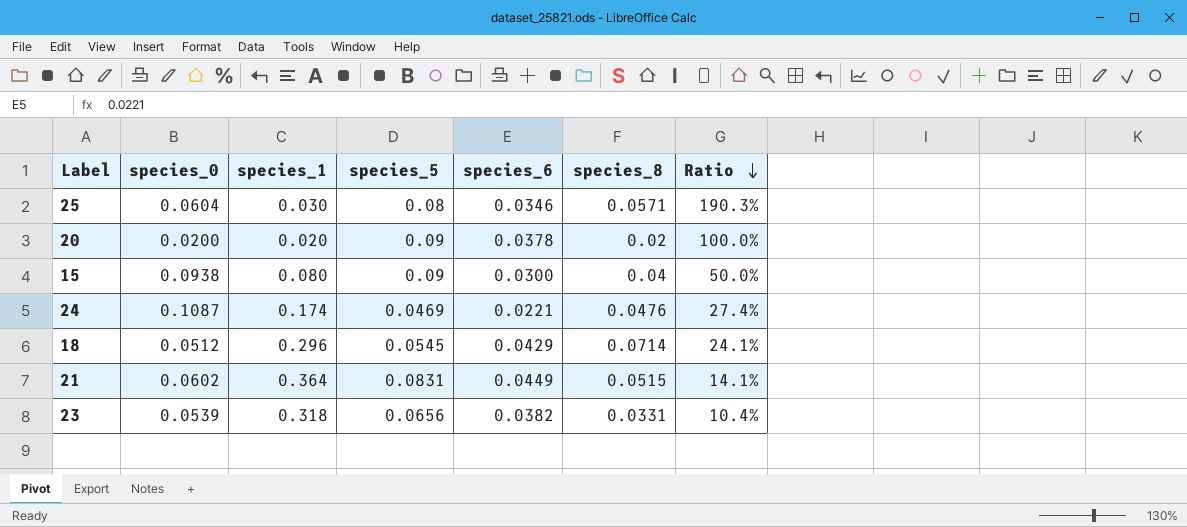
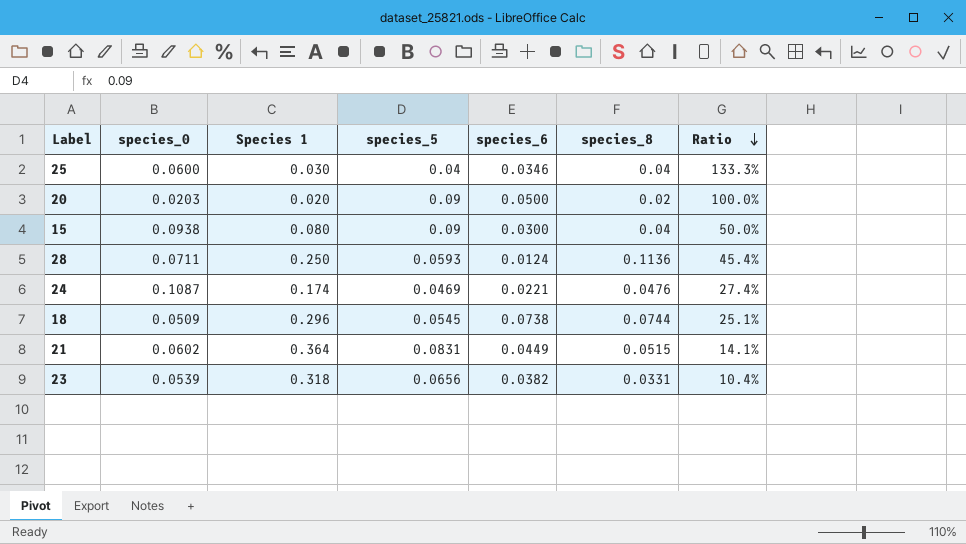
column name: species_1 -> Species 1
25 | species_0: 0.0604 -> 0.0600
25 | species_5: 0.08 -> 0.04
25 | species_8: 0.0571 -> 0.04
25 | Ratio: 190.3% -> 133.3%
20 | species_0: 0.0200 -> 0.0203
20 | species_6: 0.0378 -> 0.0500
row 28: none -> 0.0711 | 0.250 | 0.0593 | 0.0124 | 0.1136 | 45.4%
18 | species_0: 0.0512 -> 0.0509
18 | species_6: 0.0429 -> 0.0738
18 | species_8: 0.0714 -> 0.0744
18 | Ratio: 24.1% -> 25.1%

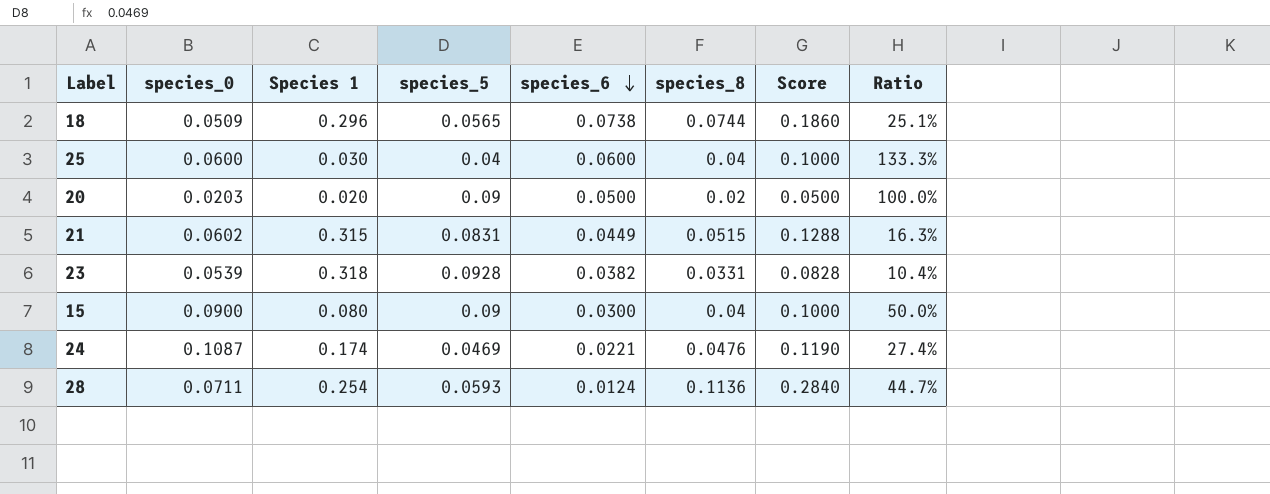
row order: Ratio descending -> species_6 descending
column Score | formula: none -> [species_8] * 2.5
18 | species_5: 0.0545 -> 0.0565
25 | species_6: 0.0346 -> 0.0600
21 | Species 1: 0.364 -> 0.315
21 | Ratio: 14.1% -> 16.3%
23 | species_5: 0.0656 -> 0.0928
15 | species_0: 0.0938 -> 0.0900
28 | Species 1: 0.250 -> 0.254
28 | Ratio: 45.4% -> 44.7%

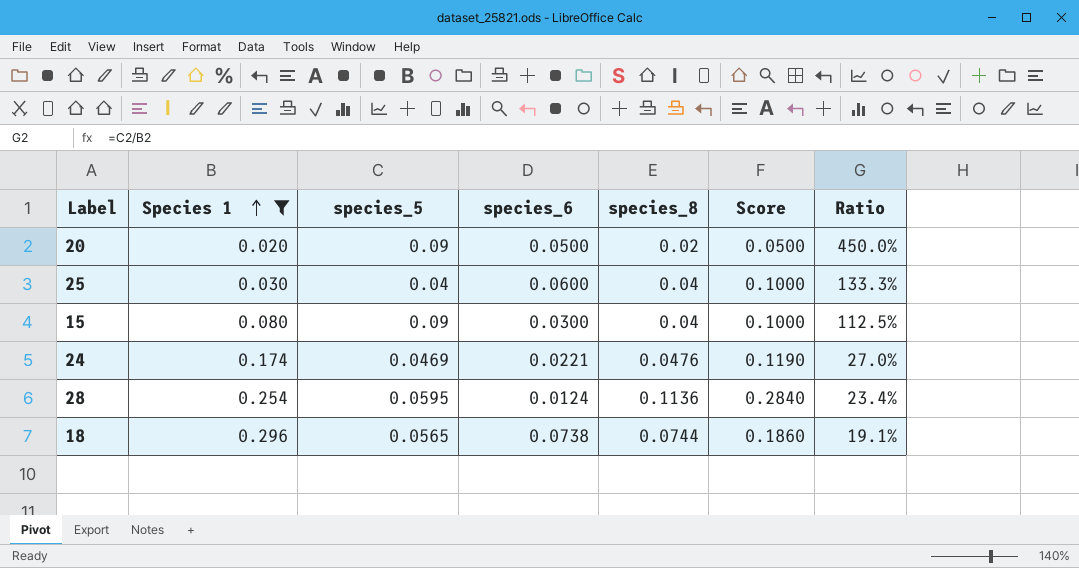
filter: none -> Species 1 <= 0.296
row order: species_6 descending -> Species 1 ascending
column species_0 | position: 2 -> none
column Ratio | formula: [species_8] / [Species 1] -> [species_5] / [Species 1]
28 | species_5: 0.0593 -> 0.0595

